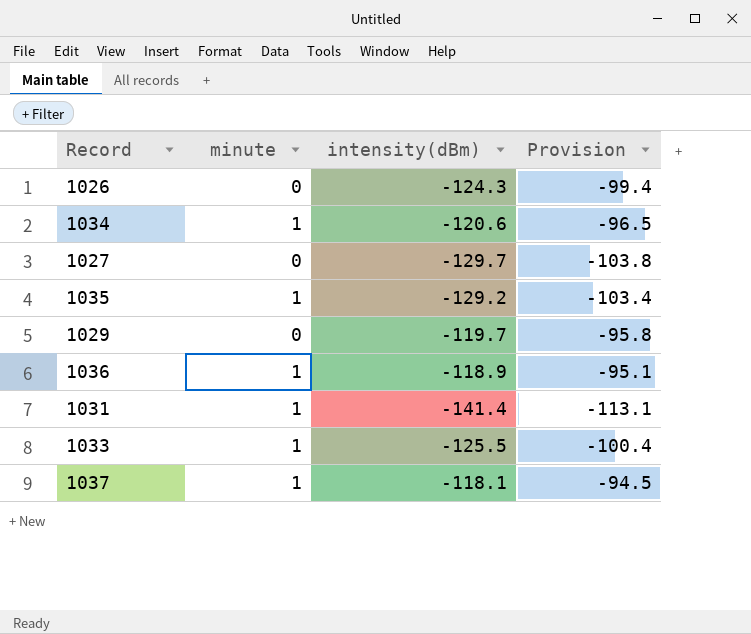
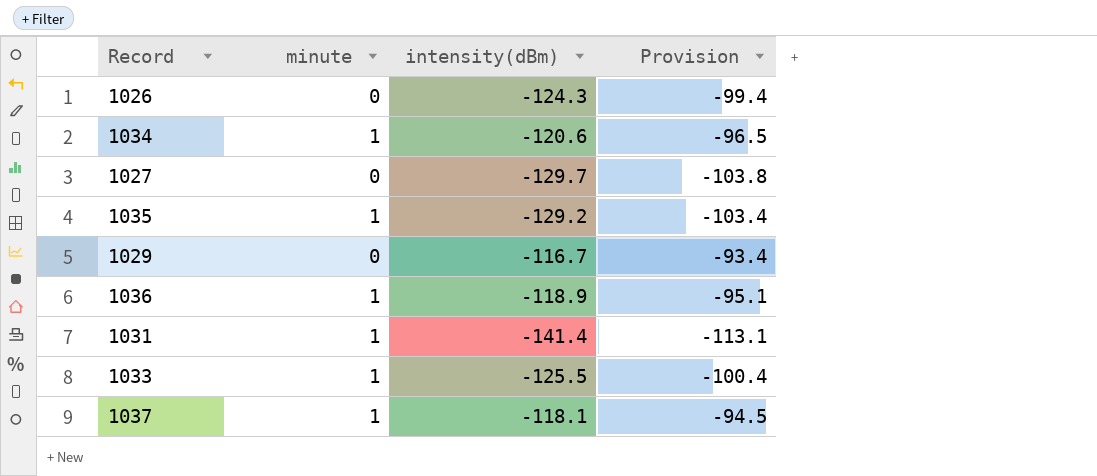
1029 | intensity(dBm): -119.7 -> -116.7
1029 | Provision: -95.8 -> -93.4

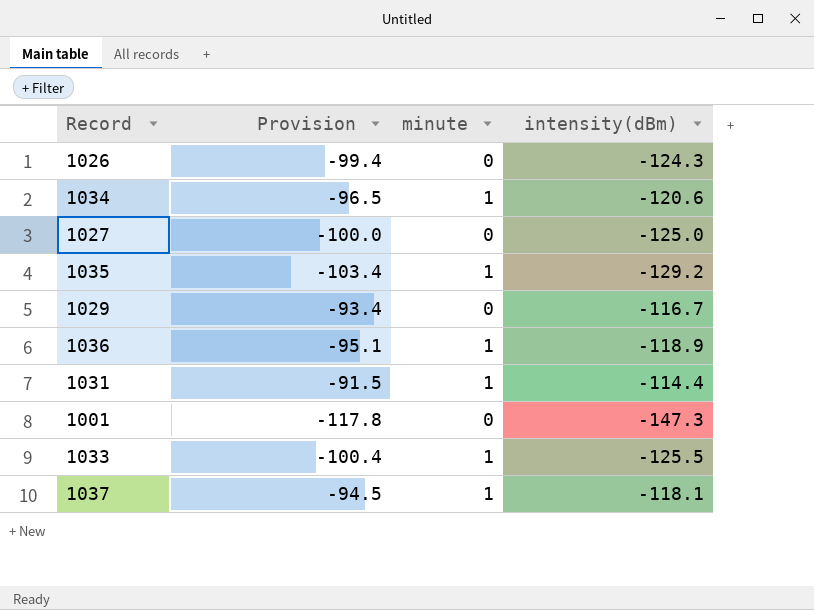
column Provision | position: 4 -> 2
1027 | Provision: -103.8 -> -100.0
1027 | intensity(dBm): -129.7 -> -125.0
1031 | Provision: -113.1 -> -91.5
1031 | intensity(dBm): -141.4 -> -114.4
row 1001: none -> -117.8 | 0 | -147.3

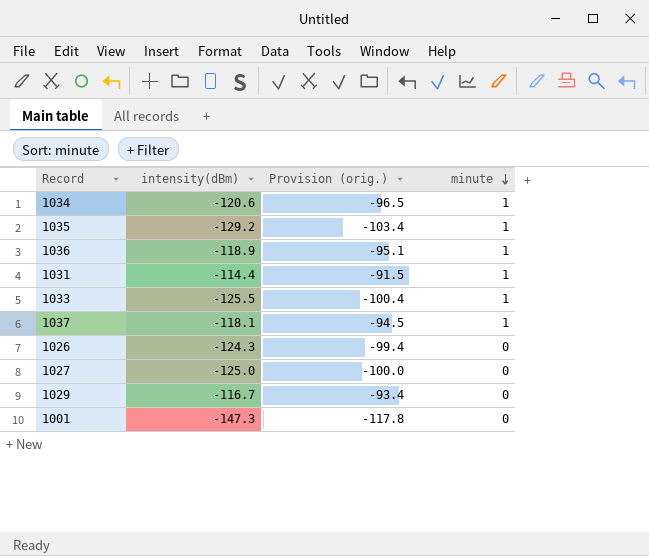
row order: none -> minute descending
column intensity(dBm) | position: 4 -> 2
column name: Provision -> Provision (orig.)

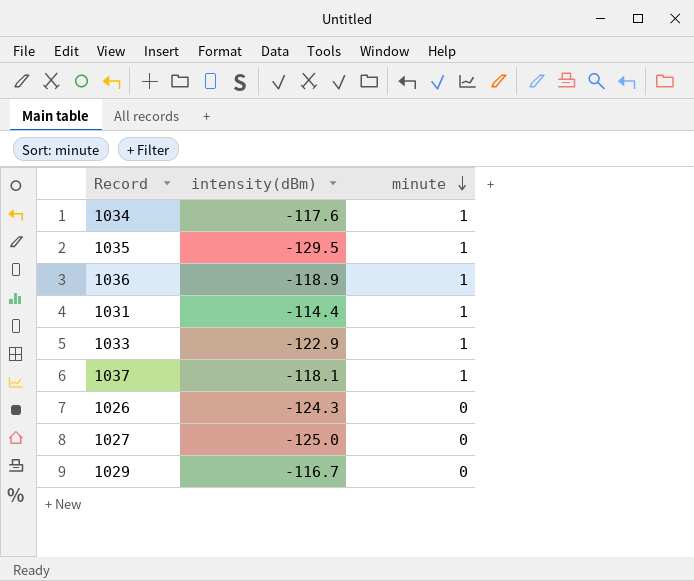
column Provision (orig.) | formula: [intensity(dBm)] * 0.8 -> none
row 1001: -147.3 | -117.8 | 0 -> none
1034 | intensity(dBm): -120.6 -> -117.6
1035 | intensity(dBm): -129.2 -> -129.5
1033 | intensity(dBm): -125.5 -> -122.9

